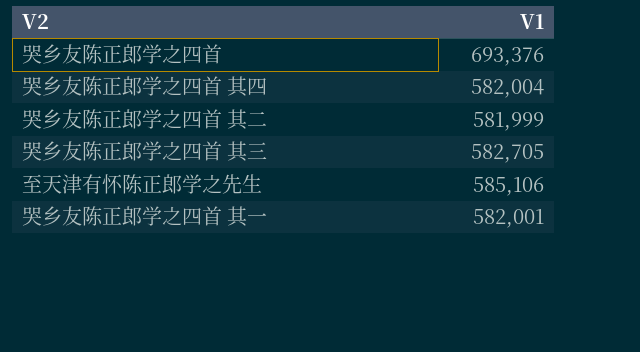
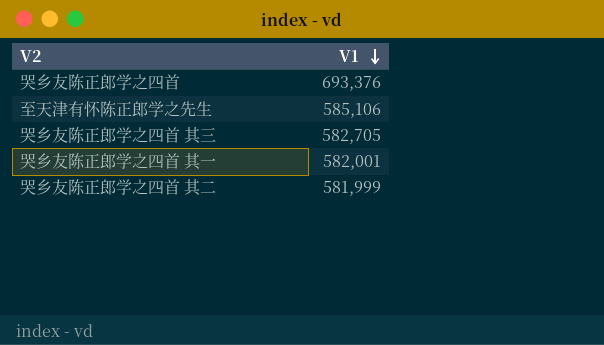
row order: none -> V1 descending
row 哭乡友陈正郎学之四首 其四: 582,004 -> none

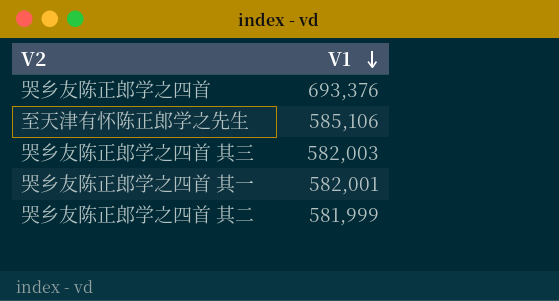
哭乡友陈正郎学之四首 其三 | V1: 582,705 -> 582,003

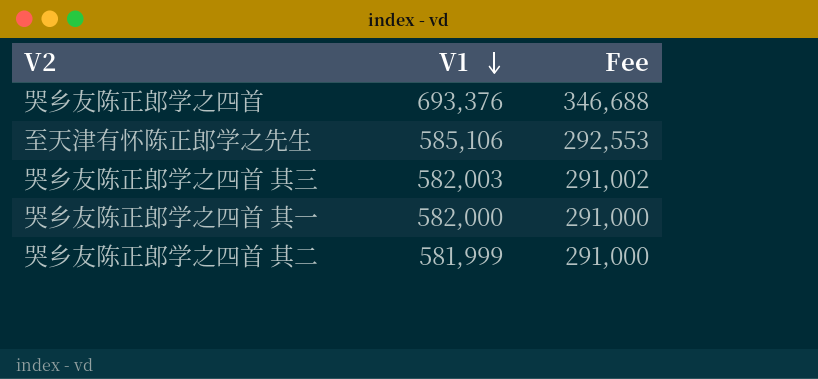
column Fee | formula: none -> [V1] * 0.5
哭乡友陈正郎学之四首 其一 | V1: 582,001 -> 582,000

